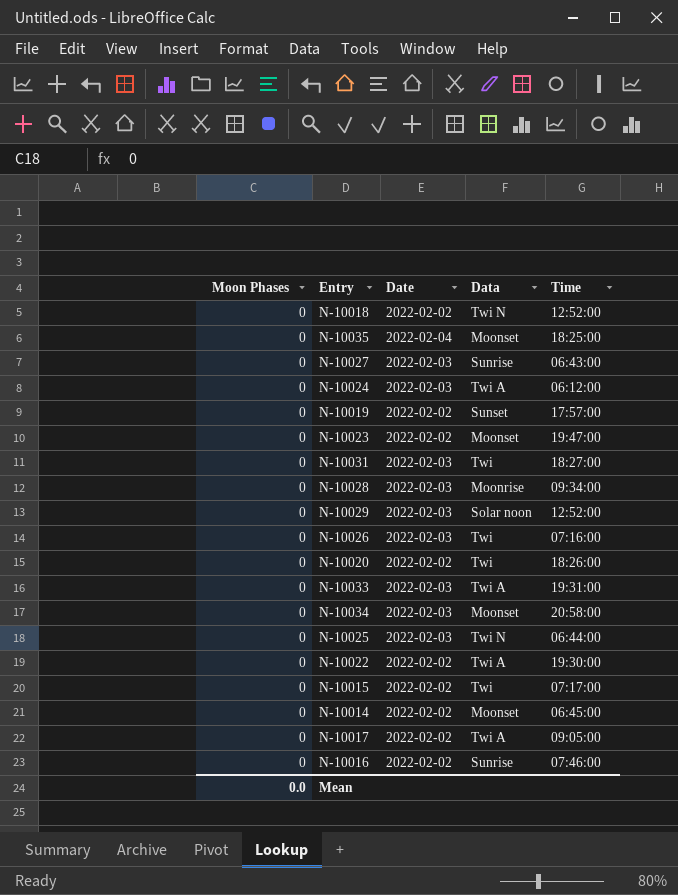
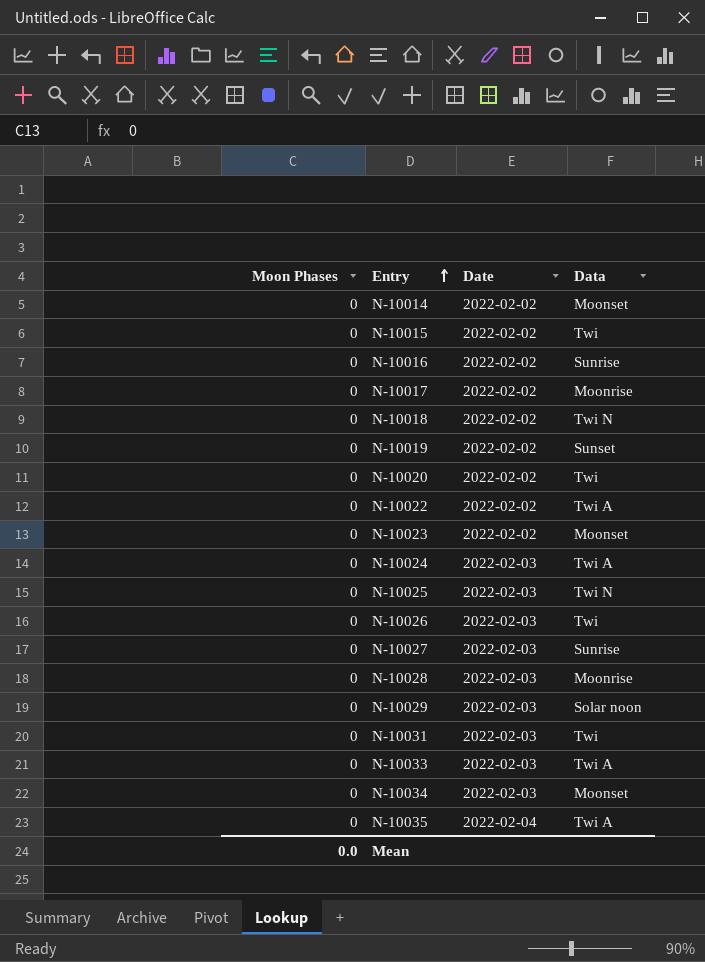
row order: none -> Entry ascending
column Time | position: 5 -> none
N-10017 | Data: Twi A -> Moonrise
N-10035 | Data: Moonset -> Twi A

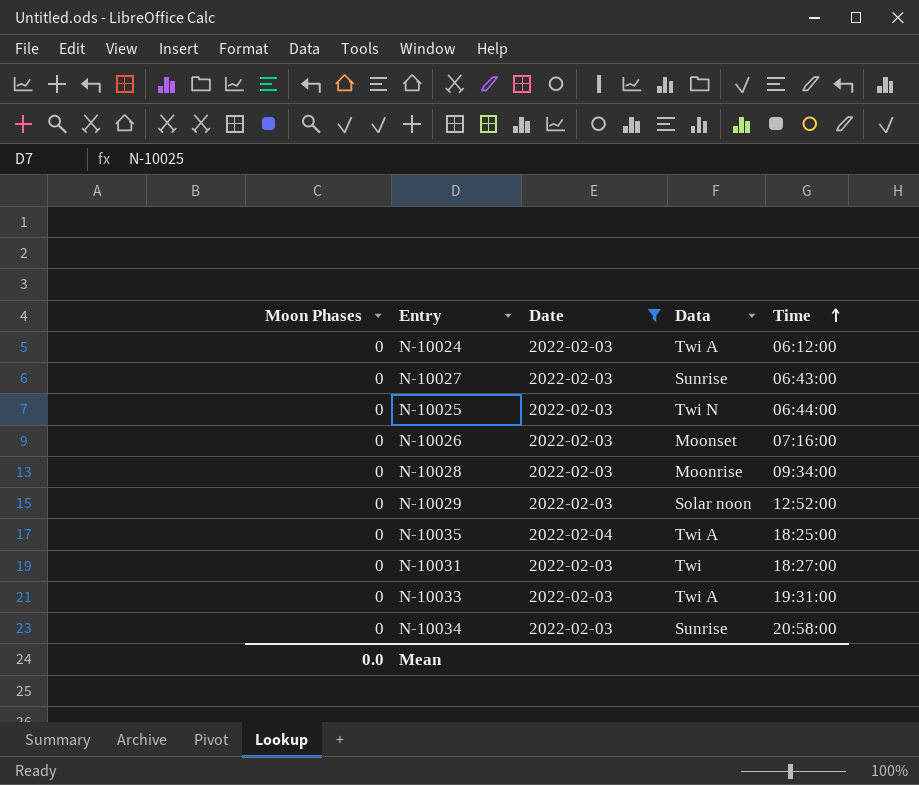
filter: none -> Date != 2022-02-02
row order: Entry ascending -> Time ascending
column Time | position: none -> 5
N-10026 | Data: Twi -> Moonset
N-10034 | Data: Moonset -> Sunrise

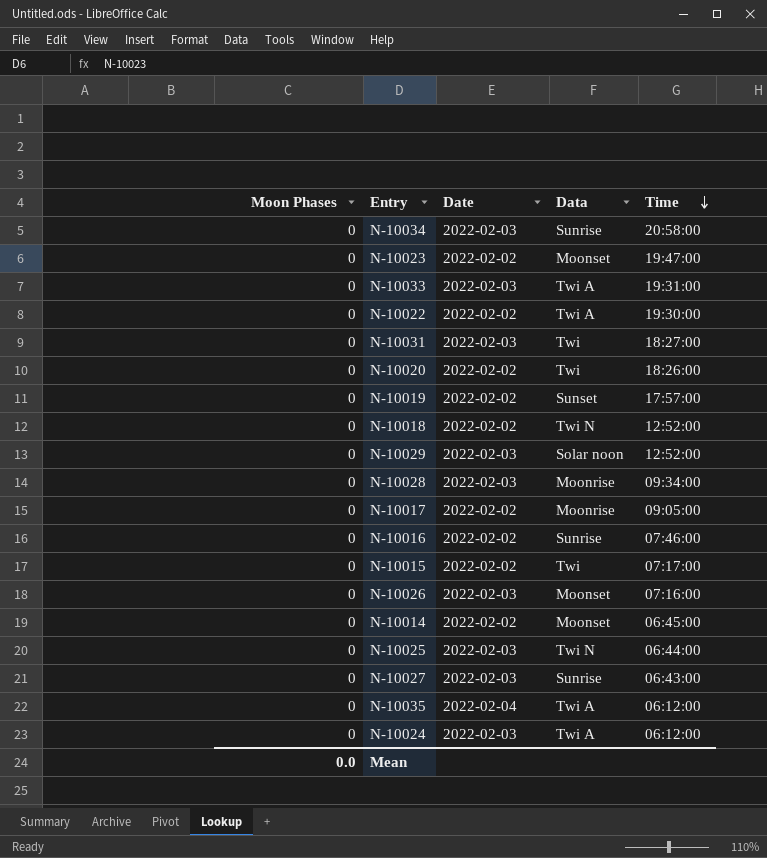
filter: Date != 2022-02-02 -> none
row order: Time ascending -> Time descending
N-10035 | Time: 18:25:00 -> 06:12:00

